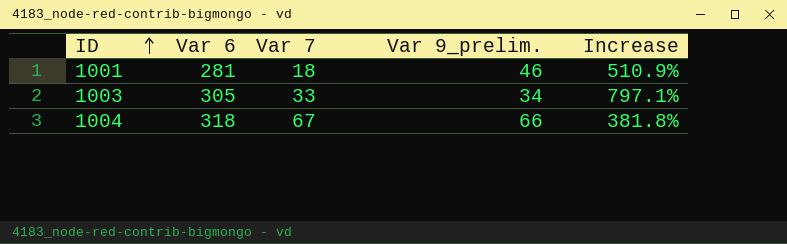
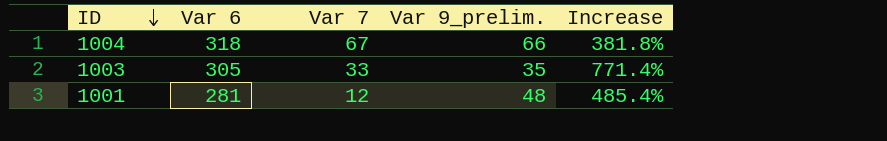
row order: ID ascending -> ID descending
1003 | Var 9_prelim.: 34 -> 35
1003 | Increase: 797.1% -> 771.4%
1001 | Var 7: 18 -> 12
1001 | Var 9_prelim.: 46 -> 48
1001 | Increase: 510.9% -> 485.4%

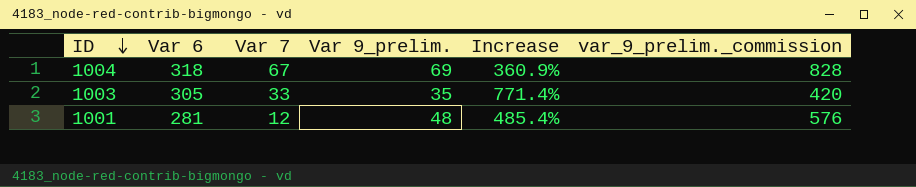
column var_9_prelim._commission | formula: none -> [Var 9_prelim.] * 12
1004 | Var 9_prelim.: 66 -> 69
1004 | Increase: 381.8% -> 360.9%

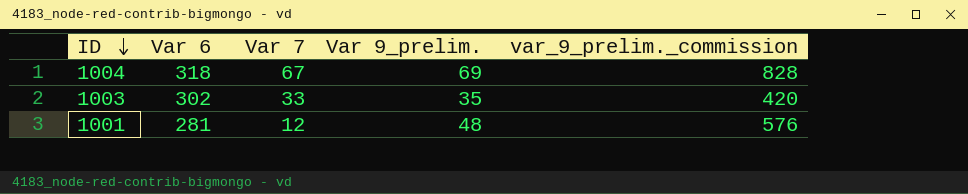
column Increase | formula: ([Var 6] - [Var 9_prelim.]) / [Var 9_prelim.] -> none
1003 | Var 6: 305 -> 302

